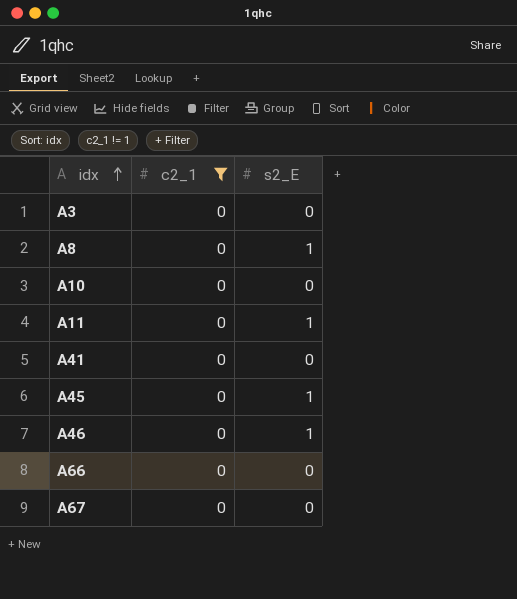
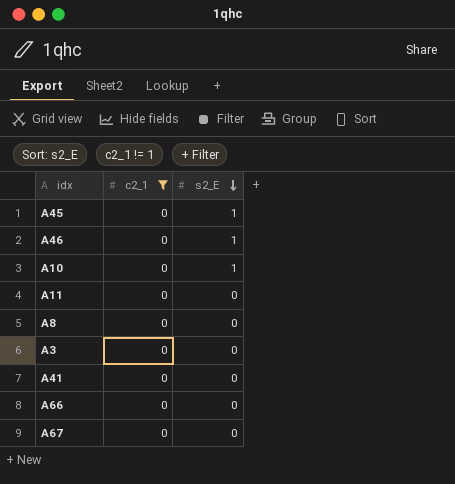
row order: idx ascending -> s2_E descending
A10 | s2_E: 0 -> 1
A11 | s2_E: 1 -> 0
A8 | s2_E: 1 -> 0

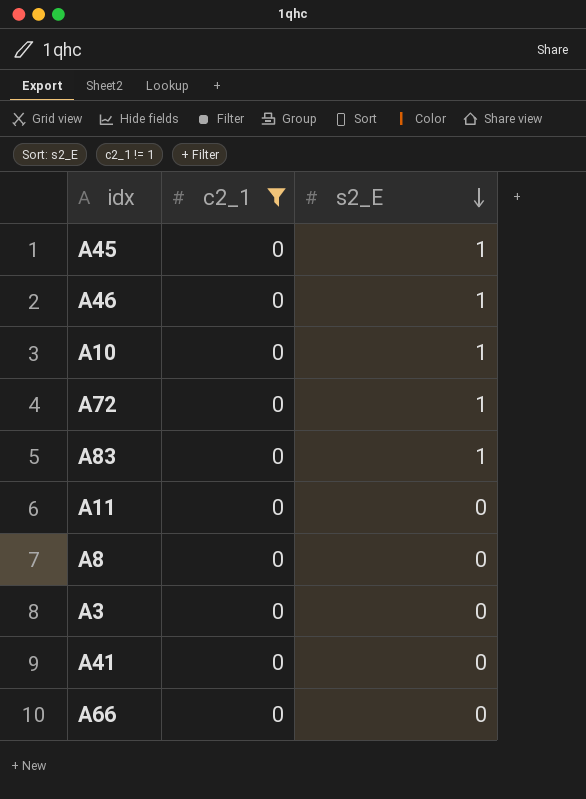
row A67: 0 | 0 -> none
row A72: none -> 0 | 1
row A83: none -> 0 | 1

